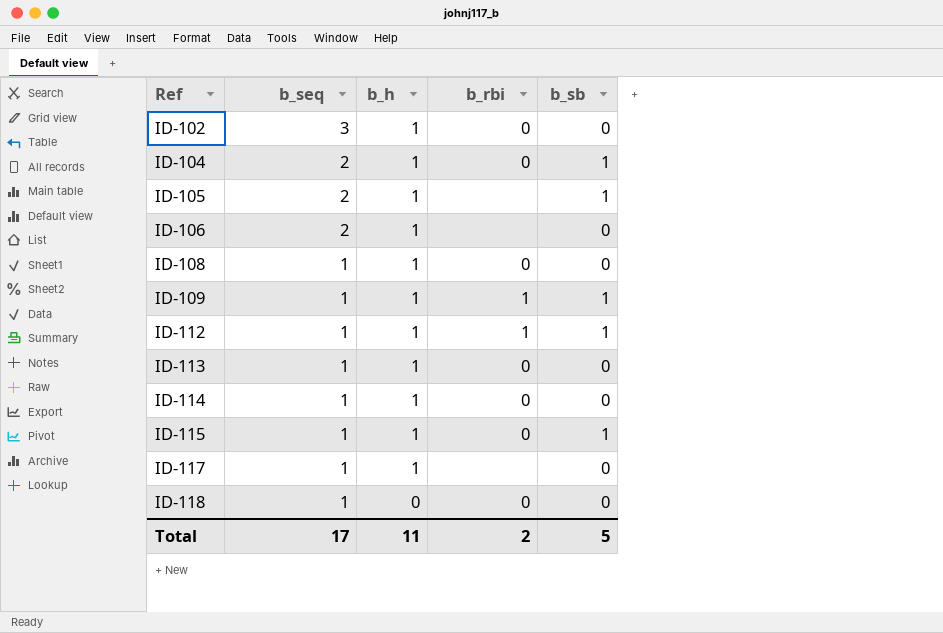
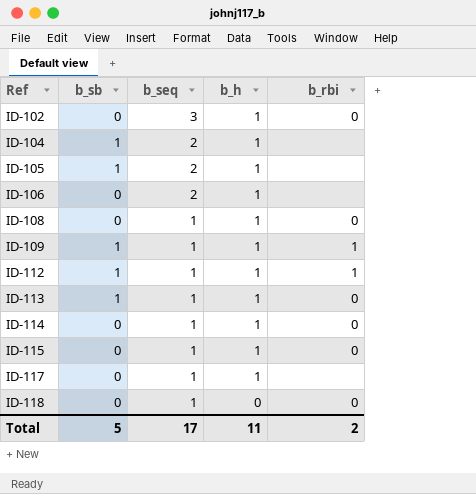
column b_sb | position: 5 -> 2
ID-104 | b_rbi: 0 -> none
ID-113 | b_sb: 0 -> 1
ID-115 | b_sb: 1 -> 0

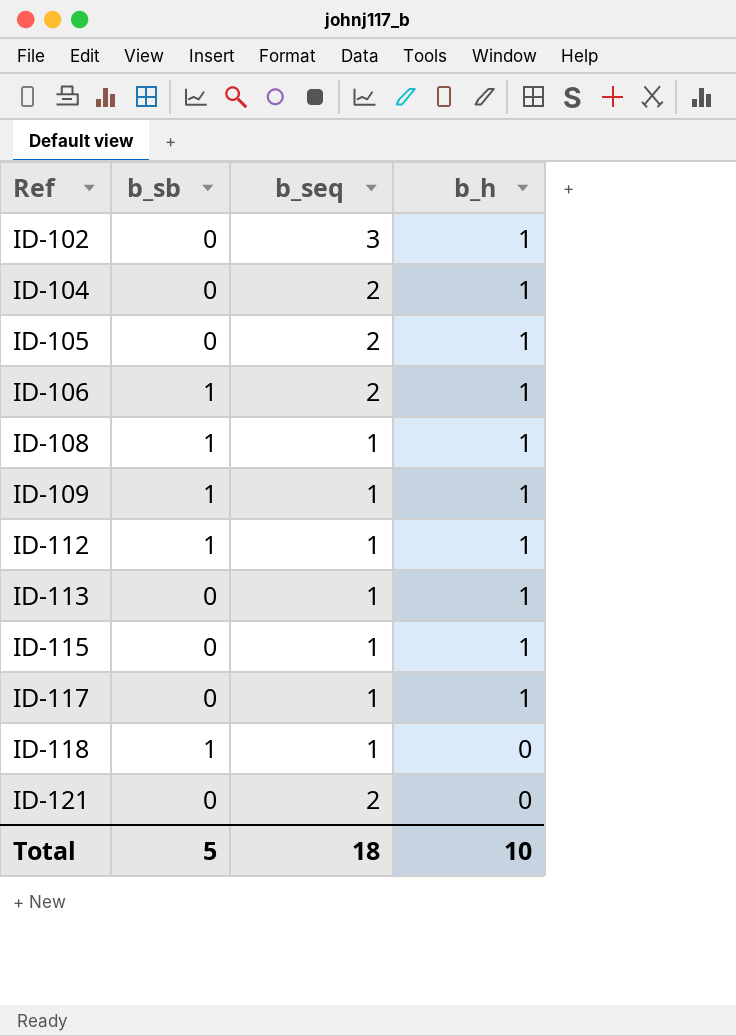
column b_rbi | position: 5 -> none
row ID-114: 0 | 1 | 1 | 0 -> none
ID-104 | b_sb: 1 -> 0
ID-105 | b_sb: 1 -> 0
ID-106 | b_sb: 0 -> 1
ID-108 | b_sb: 0 -> 1
ID-113 | b_sb: 1 -> 0
ID-118 | b_sb: 0 -> 1
row ID-121: none -> 0 | 2 | 0
Total | b_seq: 17 -> 18
Total | b_h: 11 -> 10

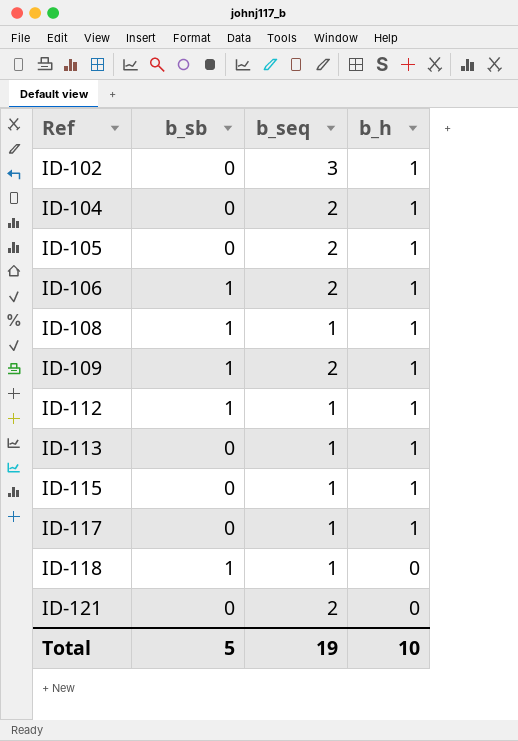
ID-109 | b_seq: 1 -> 2
Total | b_seq: 18 -> 19

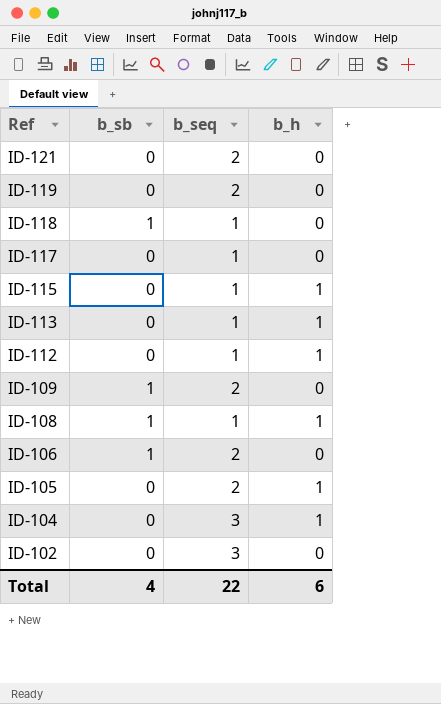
row order: Ref ascending -> Ref descending
row ID-119: none -> 0 | 2 | 0
ID-117 | b_h: 1 -> 0
ID-112 | b_sb: 1 -> 0
ID-109 | b_h: 1 -> 0
ID-106 | b_h: 1 -> 0
ID-104 | b_seq: 2 -> 3
ID-102 | b_h: 1 -> 0
Total | b_sb: 5 -> 4
Total | b_seq: 19 -> 22
Total | b_h: 10 -> 6

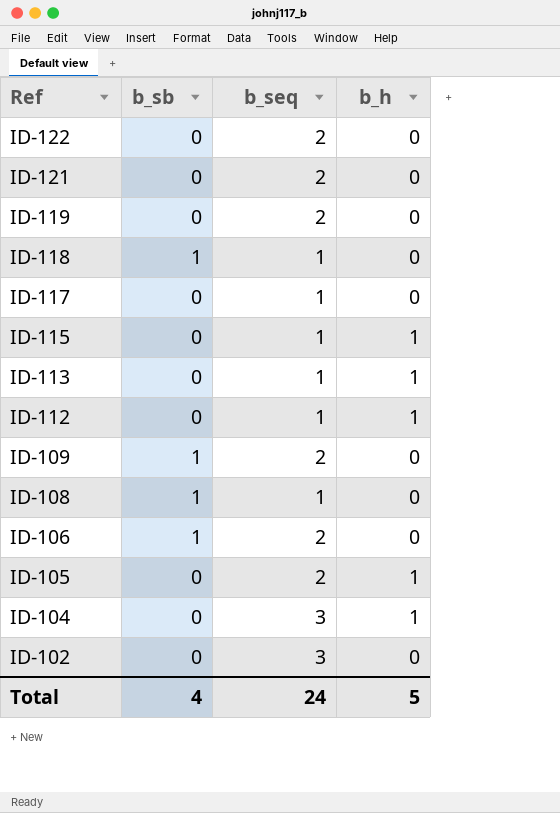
row ID-122: none -> 0 | 2 | 0
ID-108 | b_h: 1 -> 0
Total | b_seq: 22 -> 24
Total | b_h: 6 -> 5

